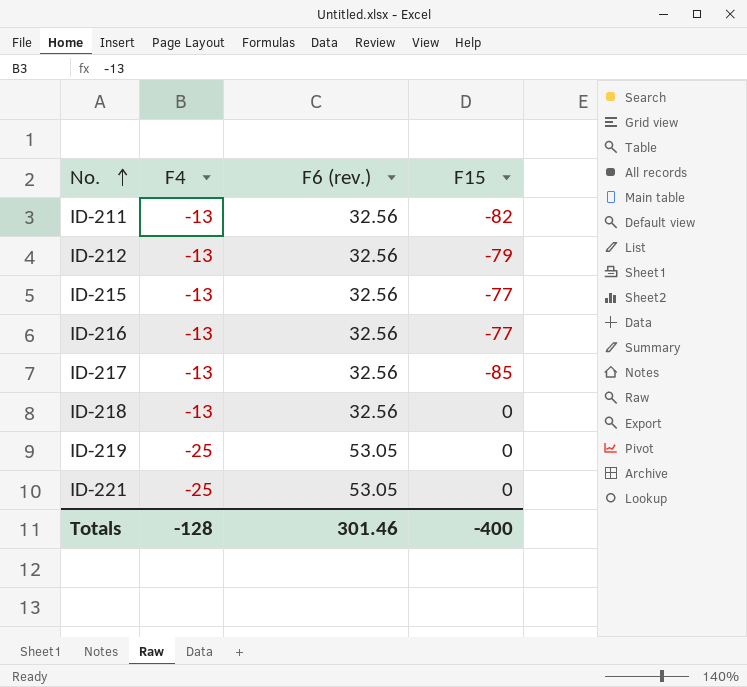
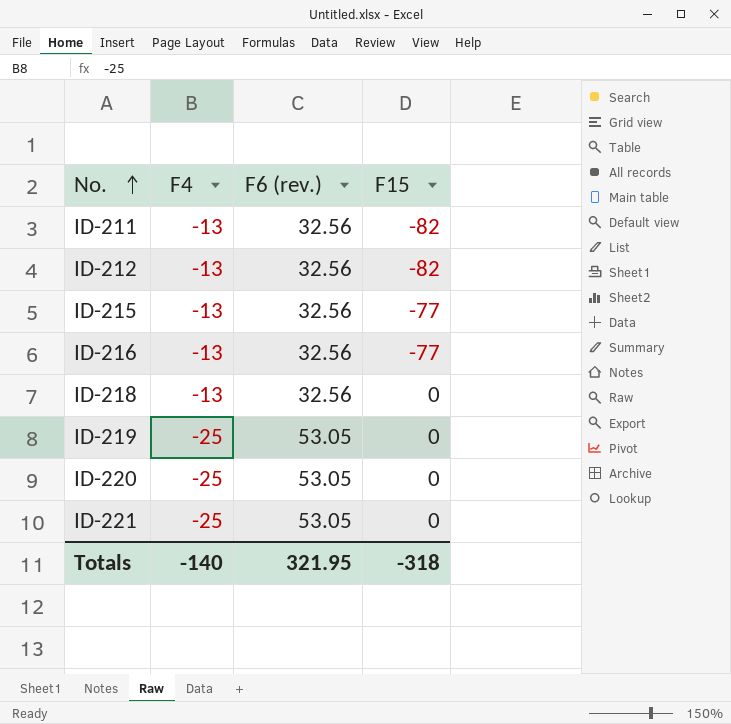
row ID-217: -13 | 32.56 | -85 -> none
ID-212 | F15: -79 -> -82
row ID-220: none -> -25 | 53.05 | 0
Totals | F4: -128 -> -140
Totals | F6 (rev.): 301.46 -> 321.95
Totals | F15: -400 -> -318

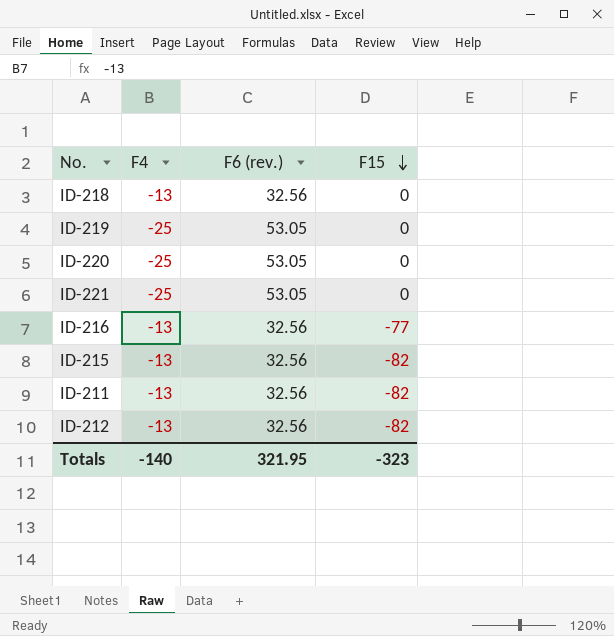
row order: No. ascending -> F15 descending
ID-215 | F15: -77 -> -82
Totals | F15: -318 -> -323

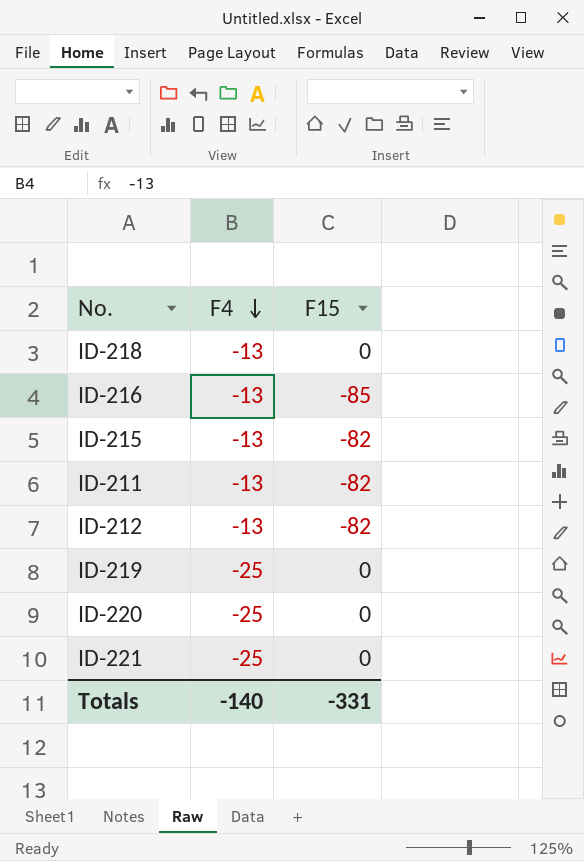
row order: F15 descending -> F4 descending
column F6 (rev.) | position: 3 -> none
ID-216 | F15: -77 -> -85
Totals | F15: -323 -> -331

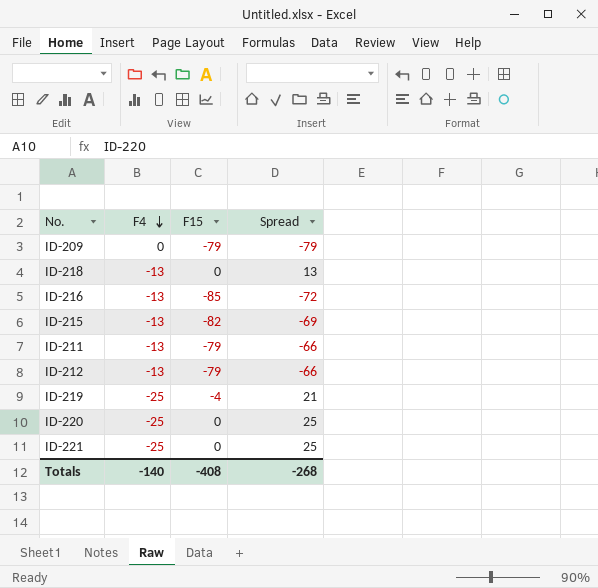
column Spread | formula: none -> [F15] - [F4]
row ID-209: none -> 0 | -79 | -79
ID-211 | F15: -82 -> -79
ID-212 | F15: -82 -> -79
ID-219 | F15: 0 -> -4
Totals | F15: -331 -> -408

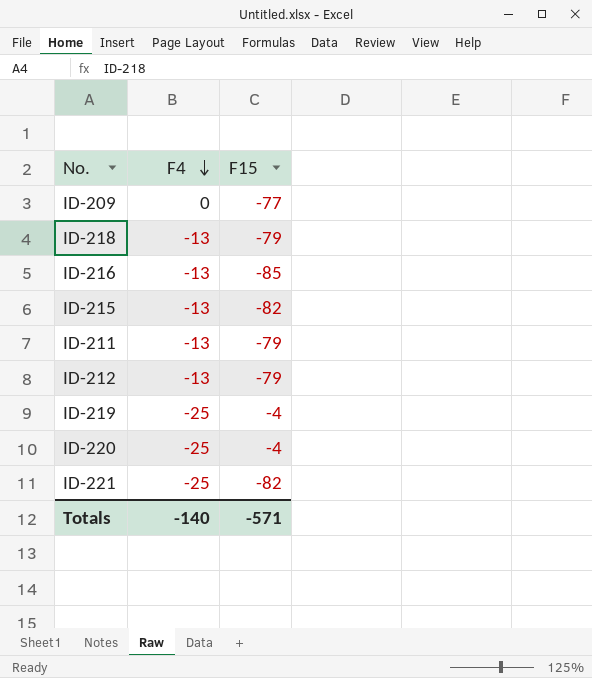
column Spread | formula: [F15] - [F4] -> none
ID-209 | F15: -79 -> -77
ID-218 | F15: 0 -> -79
ID-220 | F15: 0 -> -4
ID-221 | F15: 0 -> -82
Totals | F15: -408 -> -571

